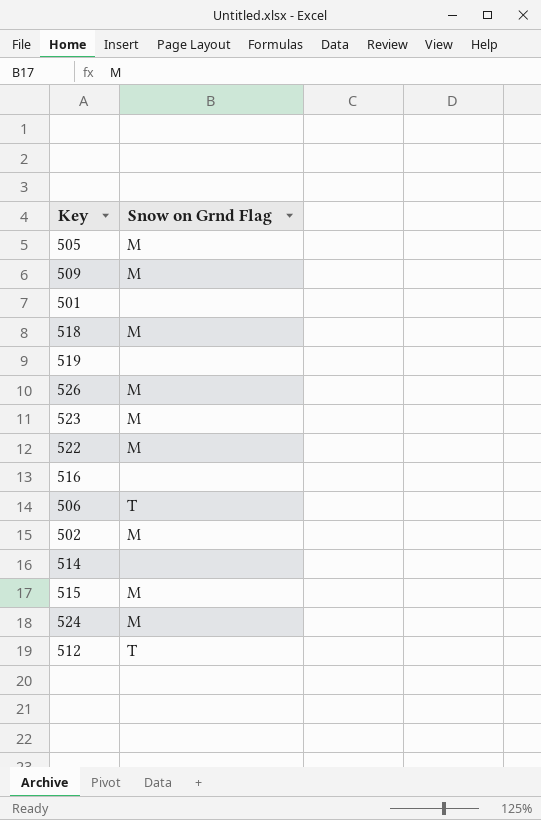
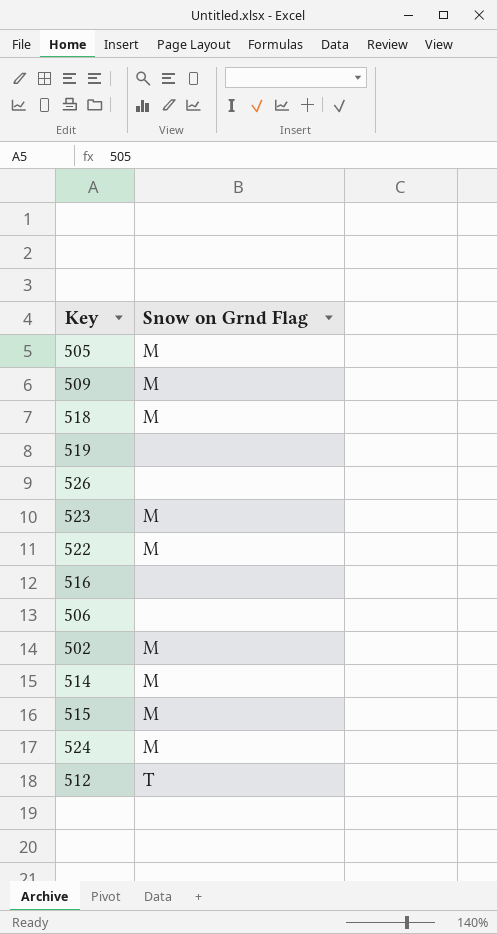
row 501: none -> none
526 | Snow on Grnd Flag: M -> none
506 | Snow on Grnd Flag: T -> none
514 | Snow on Grnd Flag: none -> M

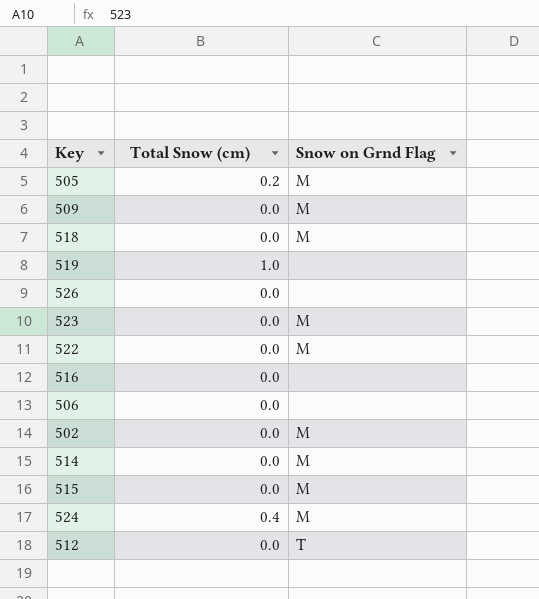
column Total Snow (cm) | position: none -> 2

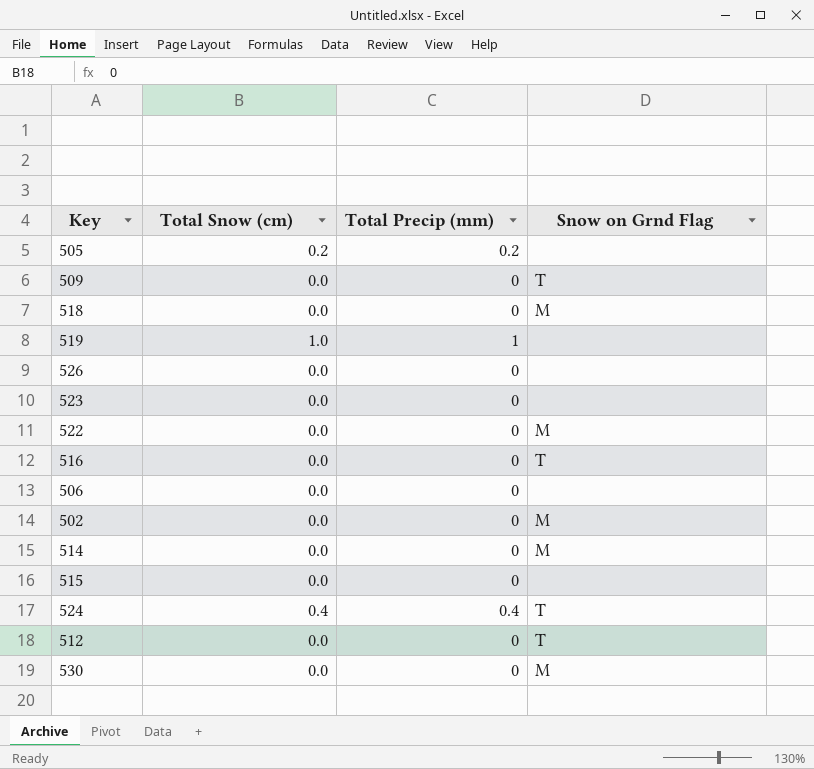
column Total Precip (mm) | position: none -> 3
505 | Snow on Grnd Flag: M -> none
509 | Snow on Grnd Flag: M -> T
523 | Snow on Grnd Flag: M -> none
516 | Snow on Grnd Flag: none -> T
515 | Snow on Grnd Flag: M -> none
524 | Snow on Grnd Flag: M -> T
row 530: none -> 0.0 | 0 | M

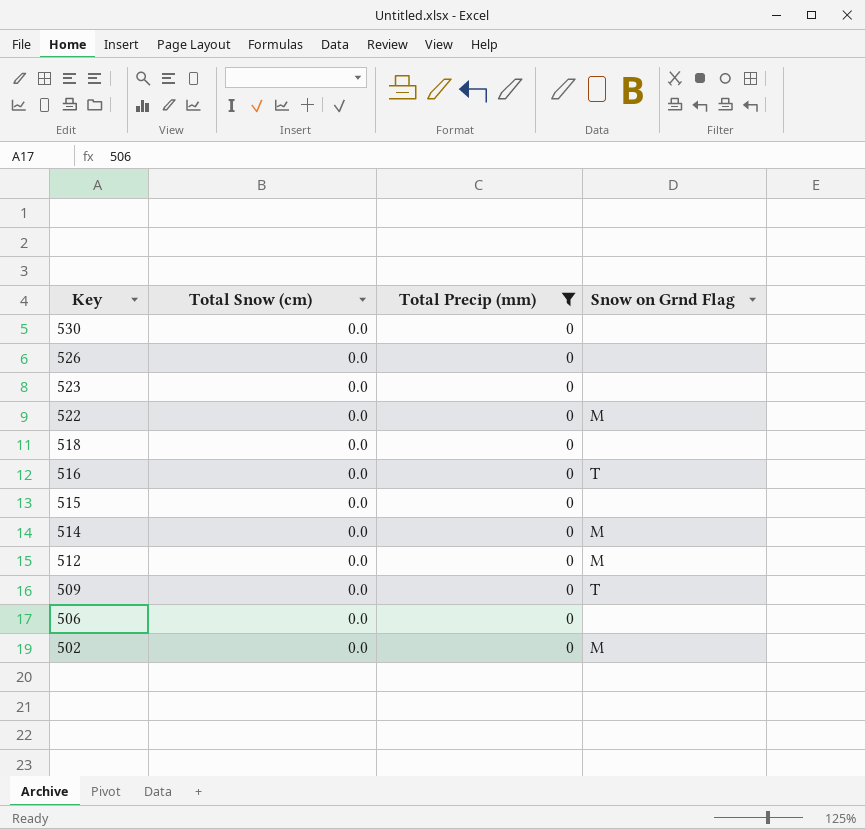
filter: none -> Total Precip (mm) = 0
row order: none -> Key descending
530 | Snow on Grnd Flag: M -> none
518 | Snow on Grnd Flag: M -> none
512 | Snow on Grnd Flag: T -> M

